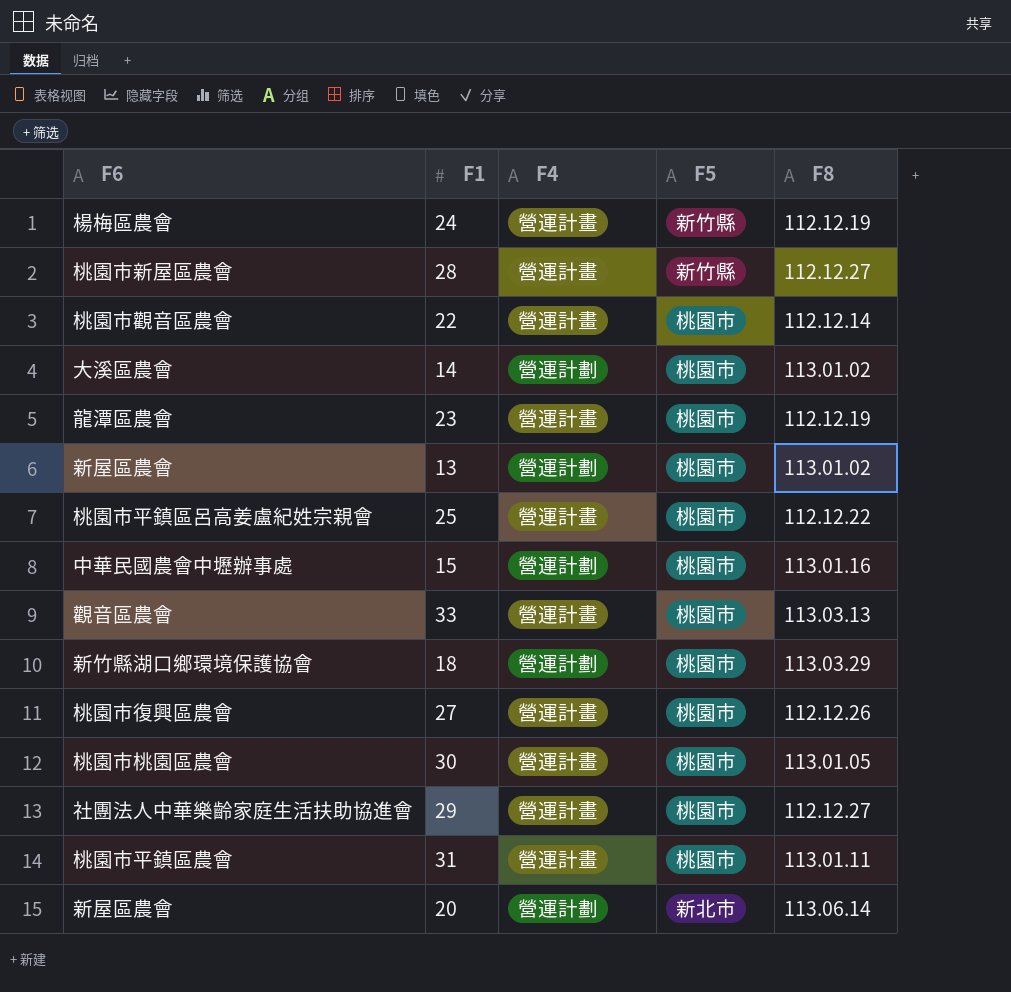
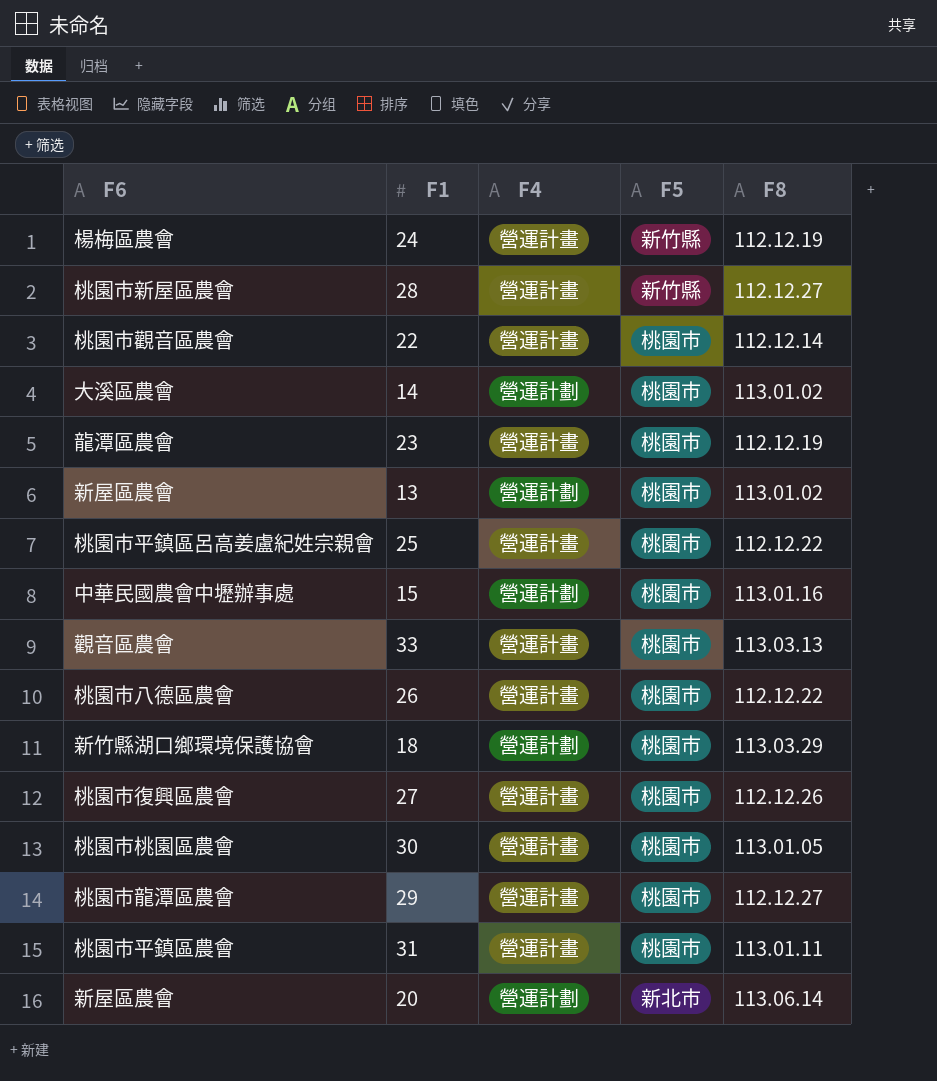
row 26: none -> 桃園市八德區農會 | 營運計畫 | 桃園市 | 112.12.22
29 | F6: 社團法人中華樂齡家庭生活扶助協進會 -> 桃園市龍潭區農會

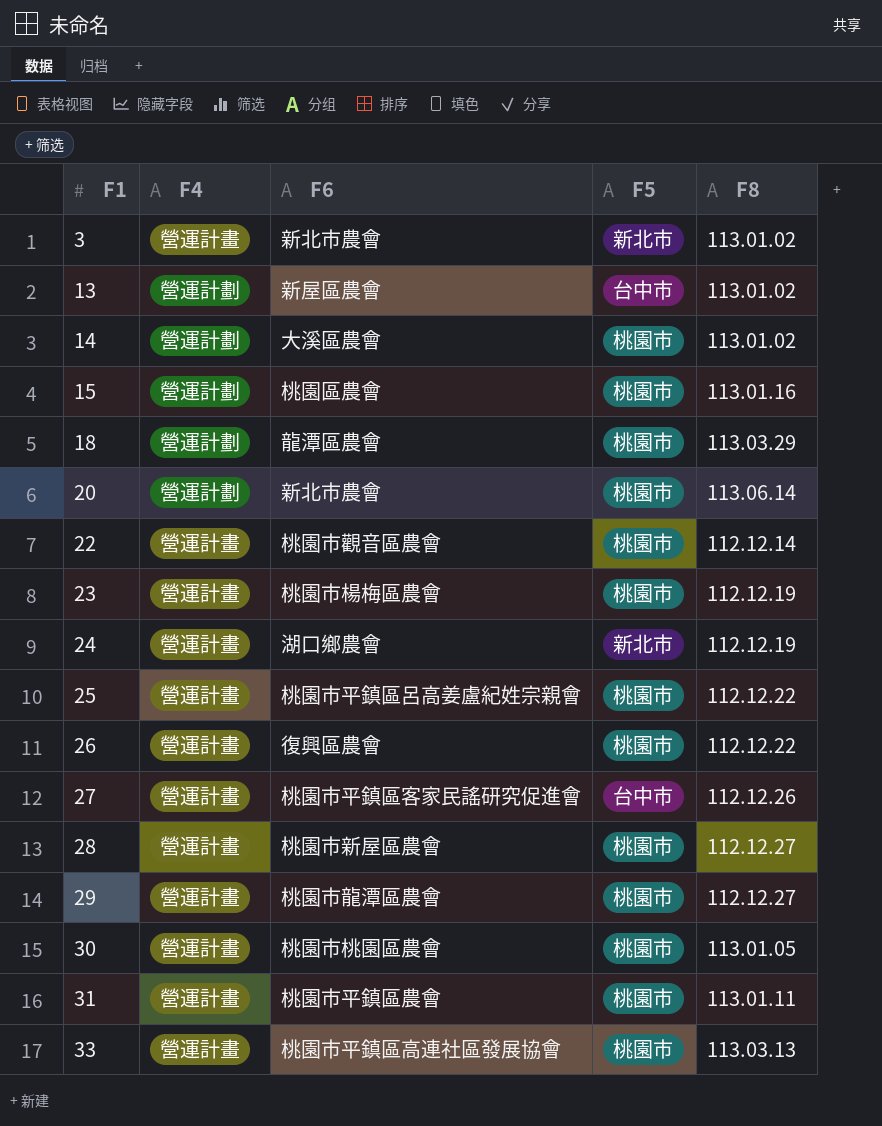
row order: none -> F1 ascending
column F6 | position: 1 -> 3
row 3: none -> 營運計畫 | 新北市農會 | 新北市 | 113.01.02
13 | F5: 桃園市 -> 台中市
15 | F6: 中華民國農會中壢辦事處 -> 桃園區農會
18 | F6: 新竹縣湖口鄉環境保護協會 -> 龍潭區農會
20 | F6: 新屋區農會 -> 新北市農會
20 | F5: 新北市 -> 桃園市
23 | F6: 龍潭區農會 -> 桃園市楊梅區農會
24 | F6: 楊梅區農會 -> 湖口鄉農會
24 | F5: 新竹縣 -> 新北市
26 | F6: 桃園市八德區農會 -> 復興區農會
27 | F6: 桃園市復興區農會 -> 桃園市平鎮區客家民謠研究促進會
27 | F5: 桃園市 -> 台中市
28 | F5: 新竹縣 -> 桃園市
33 | F6: 觀音區農會 -> 桃園市平鎮區高連社區發展協會

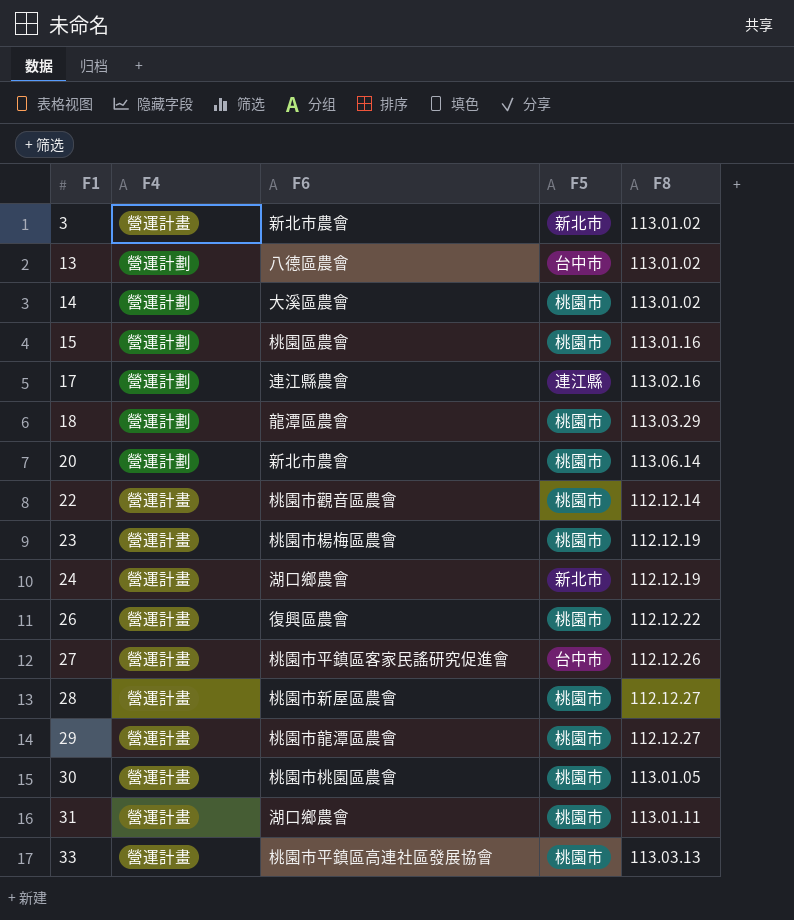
row 25: 營運計畫 | 桃園市平鎮區呂高姜盧紀姓宗親會 | 桃園市 | 112.12.22 -> none
13 | F6: 新屋區農會 -> 八德區農會
row 17: none -> 營運計劃 | 連江縣農會 | 連江縣 | 113.02.16
31 | F6: 桃園市平鎮區農會 -> 湖口鄉農會

